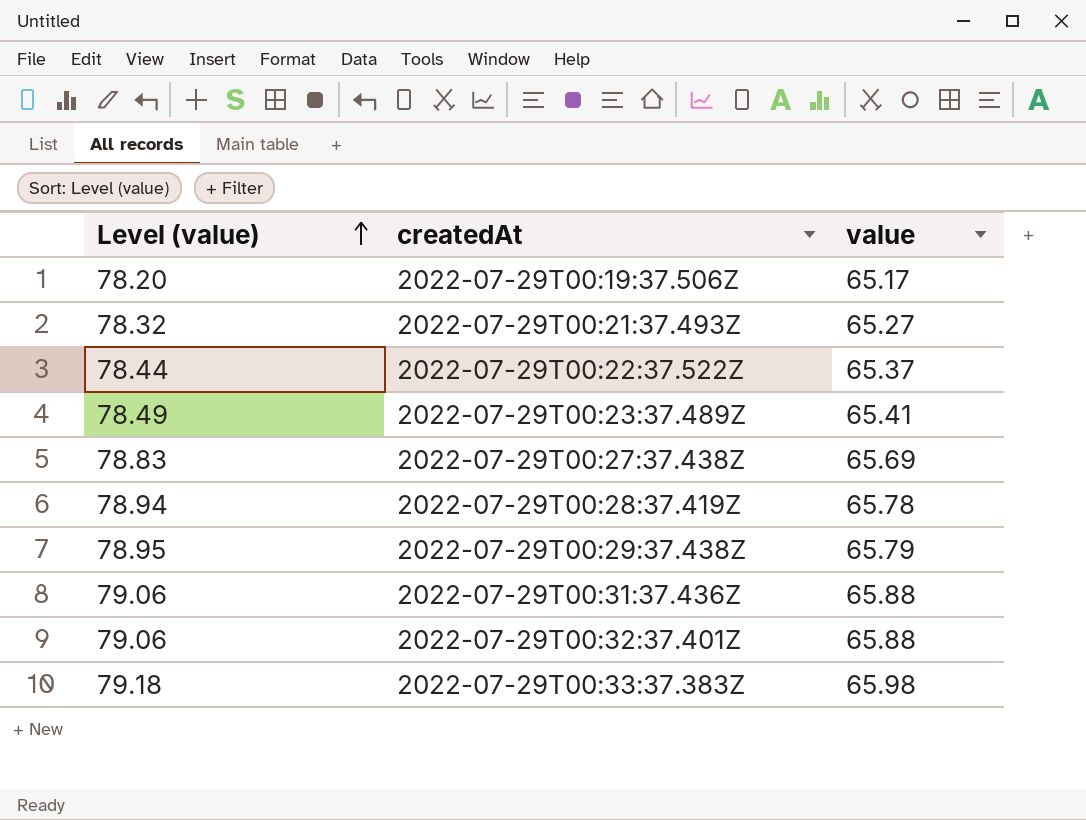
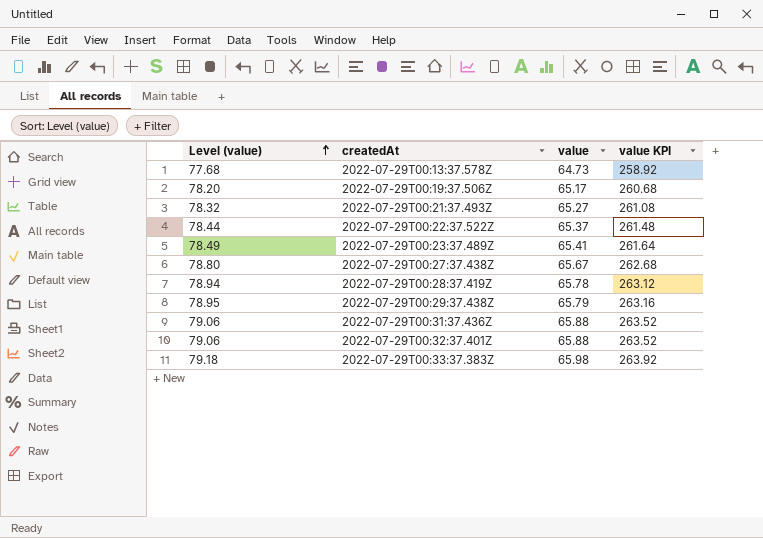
column value KPI | formula: none -> [value] * 4
row 2022-07-29T00:13:37.578Z: none -> 77.68 | 64.73 | 258.92
2022-07-29T00:27:37.438Z | Level (value): 78.83 -> 78.80
2022-07-29T00:27:37.438Z | value: 65.69 -> 65.67

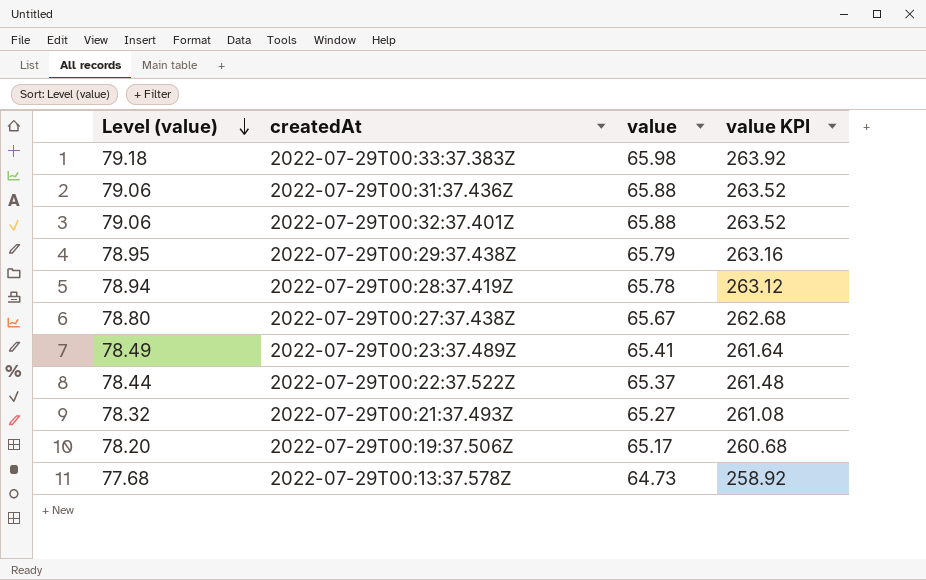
row order: Level (value) ascending -> Level (value) descending

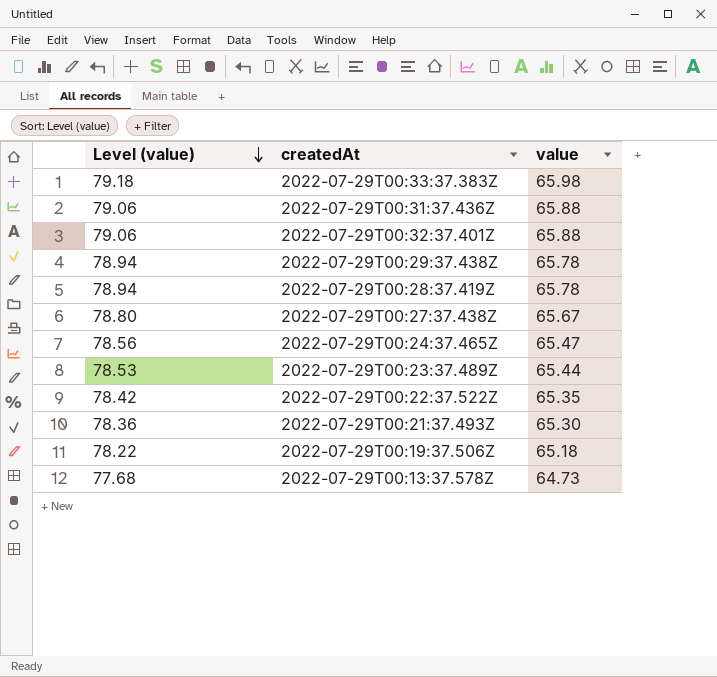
column value KPI | formula: [value] * 4 -> none
2022-07-29T00:29:37.438Z | Level (value): 78.95 -> 78.94
2022-07-29T00:29:37.438Z | value: 65.79 -> 65.78
row 2022-07-29T00:24:37.465Z: none -> 78.56 | 65.47
2022-07-29T00:23:37.489Z | Level (value): 78.49 -> 78.53
2022-07-29T00:23:37.489Z | value: 65.41 -> 65.44
2022-07-29T00:22:37.522Z | Level (value): 78.44 -> 78.42
2022-07-29T00:22:37.522Z | value: 65.37 -> 65.35
2022-07-29T00:21:37.493Z | Level (value): 78.32 -> 78.36
2022-07-29T00:21:37.493Z | value: 65.27 -> 65.30
2022-07-29T00:19:37.506Z | Level (value): 78.20 -> 78.22
2022-07-29T00:19:37.506Z | value: 65.17 -> 65.18

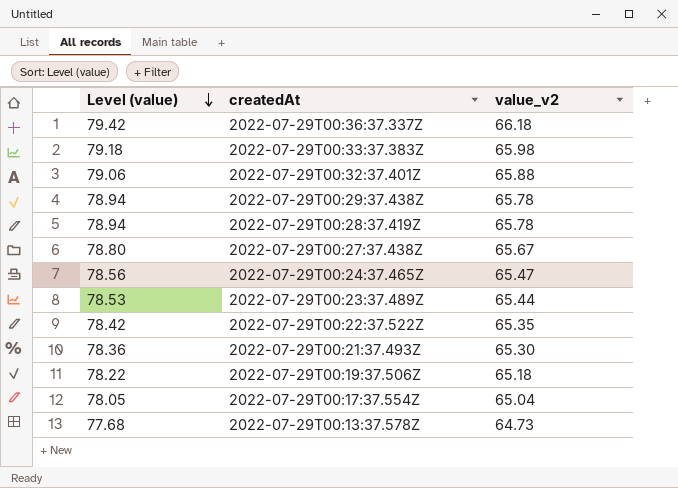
column name: value -> value_v2
row 2022-07-29T00:31:37.436Z: 79.06 | 65.88 -> none
row 2022-07-29T00:36:37.337Z: none -> 79.42 | 66.18
row 2022-07-29T00:17:37.554Z: none -> 78.05 | 65.04

